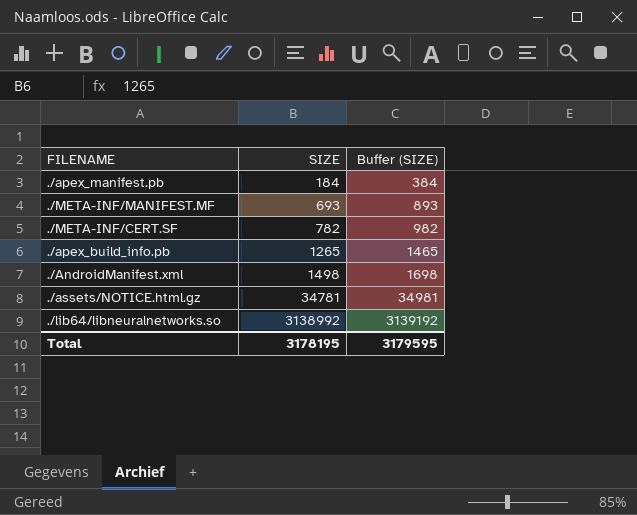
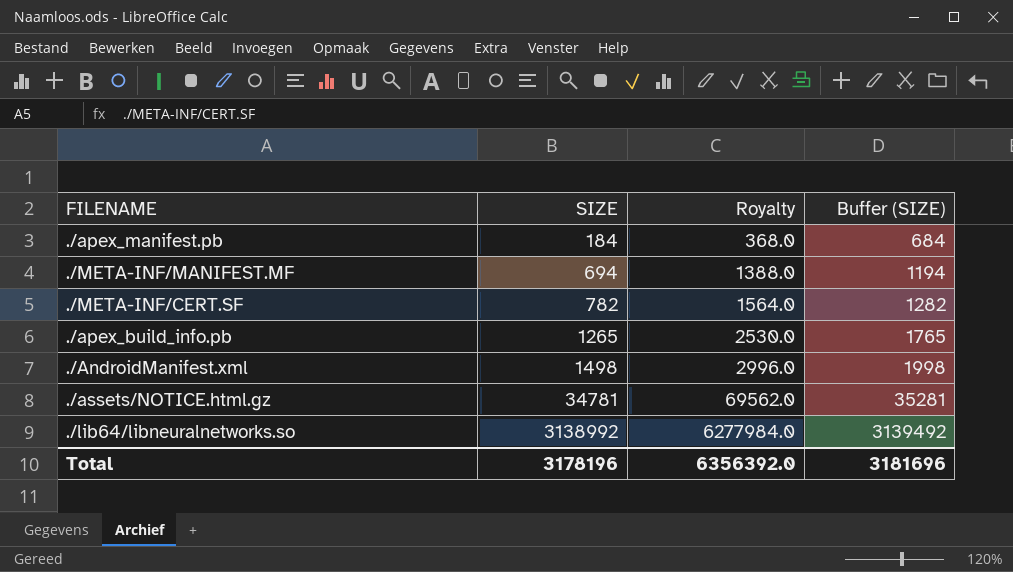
column Royalty | formula: none -> [SIZE] * 2
column Buffer (SIZE) | formula: [SIZE] + 200 -> [SIZE] + 500
./META-INF/MANIFEST.MF | SIZE: 693 -> 694
Total | SIZE: 3178195 -> 3178196
Total | Buffer (SIZE): 3179595 -> 3181696

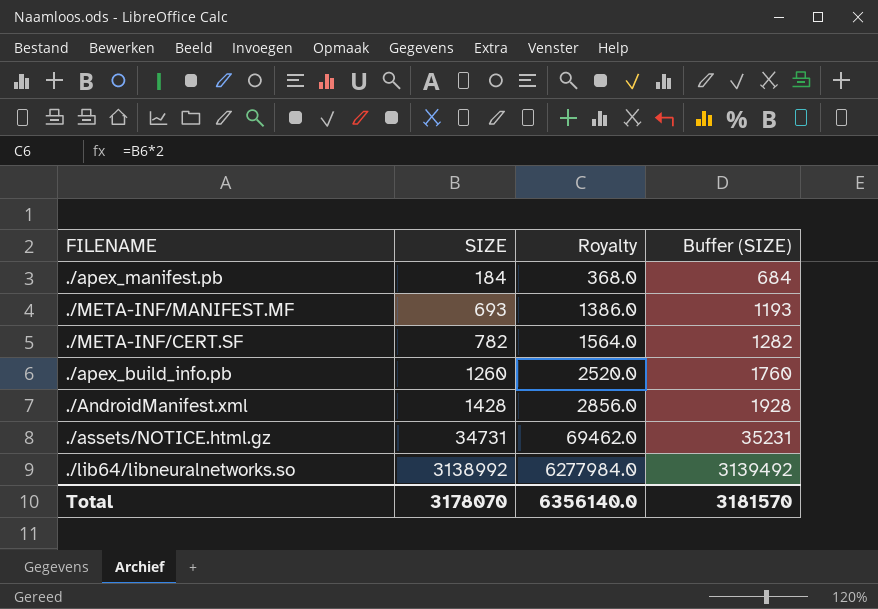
./META-INF/MANIFEST.MF | SIZE: 694 -> 693
./META-INF/MANIFEST.MF | Royalty: 1388.0 -> 1386.0
./META-INF/MANIFEST.MF | Buffer (SIZE): 1194 -> 1193
./apex_build_info.pb | SIZE: 1265 -> 1260
./apex_build_info.pb | Royalty: 2530.0 -> 2520.0
./apex_build_info.pb | Buffer (SIZE): 1765 -> 1760
./AndroidManifest.xml | SIZE: 1498 -> 1428
./AndroidManifest.xml | Royalty: 2996.0 -> 2856.0
./AndroidManifest.xml | Buffer (SIZE): 1998 -> 1928
./assets/NOTICE.html.gz | SIZE: 34781 -> 34731
./assets/NOTICE.html.gz | Royalty: 69562.0 -> 69462.0
./assets/NOTICE.html.gz | Buffer (SIZE): 35281 -> 35231
Total | SIZE: 3178196 -> 3178070
Total | Royalty: 6356392.0 -> 6356140.0
Total | Buffer (SIZE): 3181696 -> 3181570

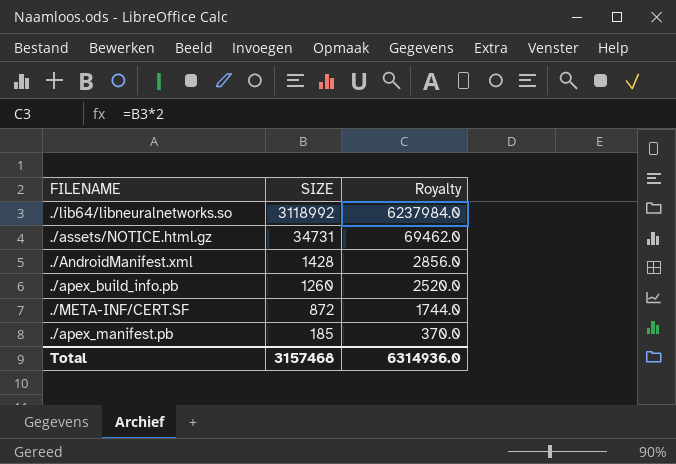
row order: SIZE ascending -> SIZE descending
column Buffer (SIZE) | formula: [SIZE] + 500 -> none
row ./META-INF/MANIFEST.MF: 693 | 1386.0 | 1193 -> none
./lib64/libneuralnetworks.so | SIZE: 3138992 -> 3118992
./lib64/libneuralnetworks.so | Royalty: 6277984.0 -> 6237984.0
./META-INF/CERT.SF | SIZE: 782 -> 872
./META-INF/CERT.SF | Royalty: 1564.0 -> 1744.0
./apex_manifest.pb | SIZE: 184 -> 185
./apex_manifest.pb | Royalty: 368.0 -> 370.0
Total | SIZE: 3178070 -> 3157468
Total | Royalty: 6356140.0 -> 6314936.0

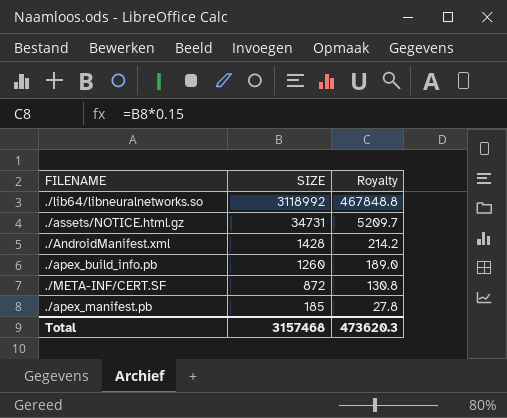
column Royalty | formula: [SIZE] * 2 -> [SIZE] * 0.15
Total | Royalty: 6314936.0 -> 473620.3

